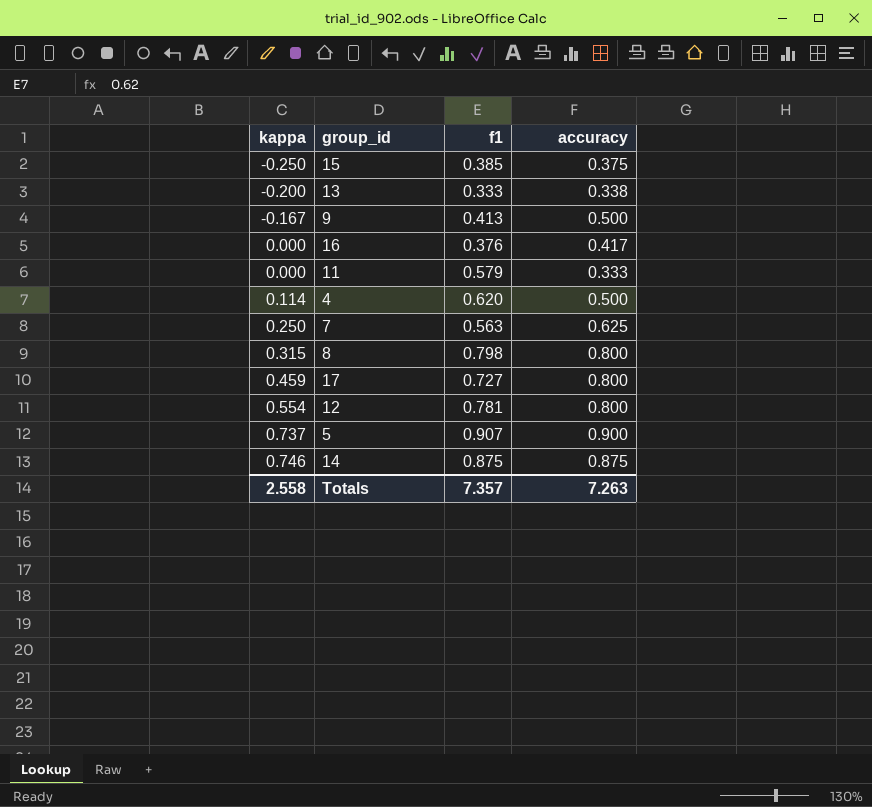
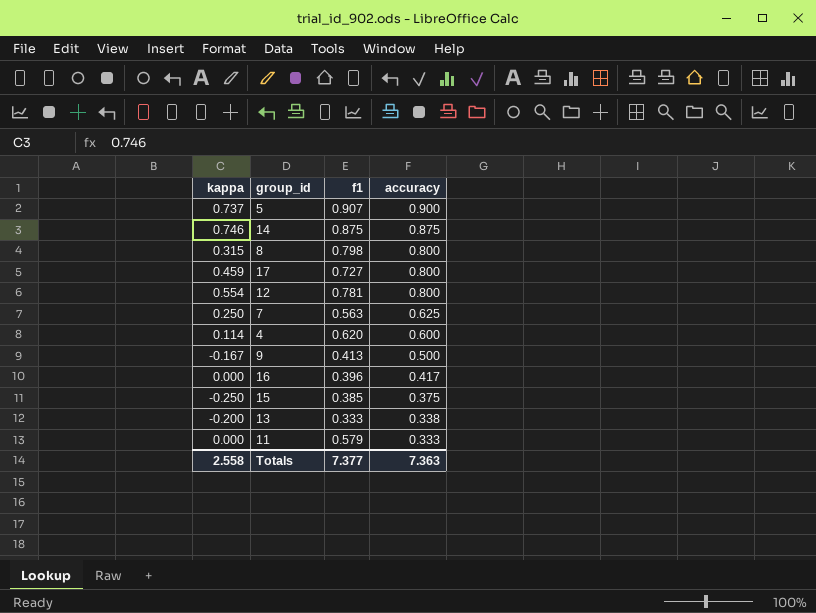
row order: kappa ascending -> accuracy descending
4 | accuracy: 0.500 -> 0.600
16 | f1: 0.376 -> 0.396
Totals | f1: 7.357 -> 7.377
Totals | accuracy: 7.263 -> 7.363

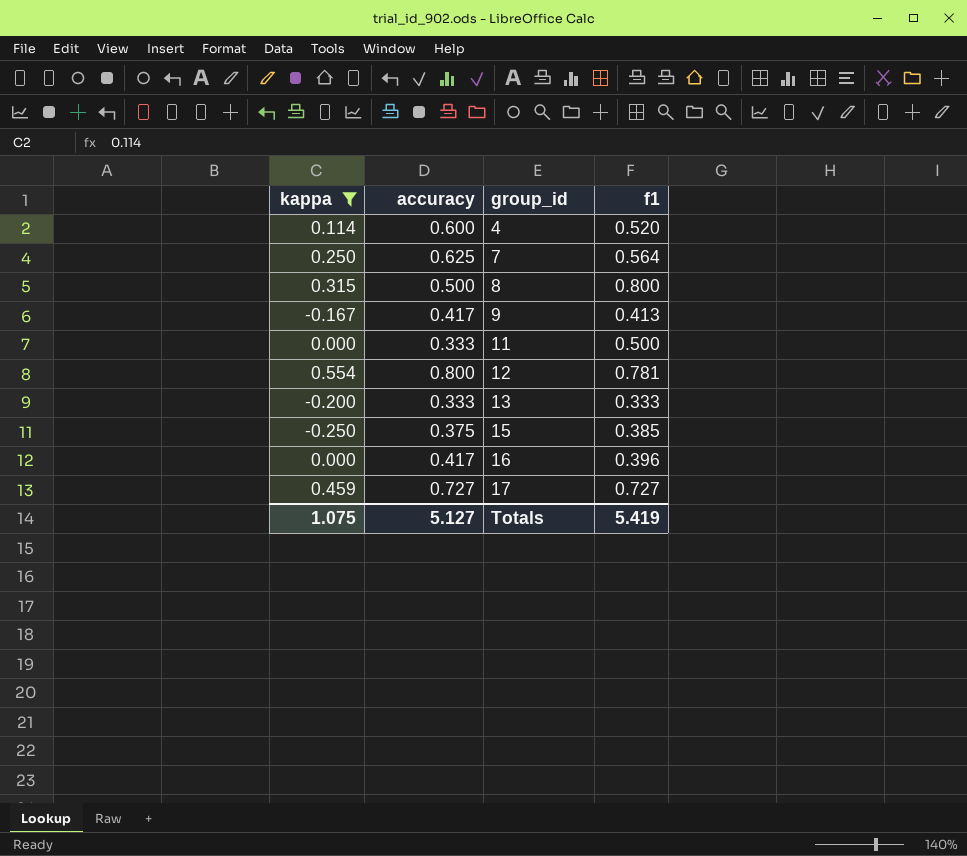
filter: none -> kappa <= 0.554
row order: accuracy descending -> group_id ascending
column accuracy | position: 4 -> 2
4 | f1: 0.620 -> 0.520
7 | f1: 0.563 -> 0.564
8 | accuracy: 0.800 -> 0.500
8 | f1: 0.798 -> 0.800
9 | accuracy: 0.500 -> 0.417
11 | f1: 0.579 -> 0.500
13 | accuracy: 0.338 -> 0.333
17 | accuracy: 0.800 -> 0.727
Totals | kappa: 2.558 -> 1.075
Totals | accuracy: 7.363 -> 5.127
Totals | f1: 7.377 -> 5.419

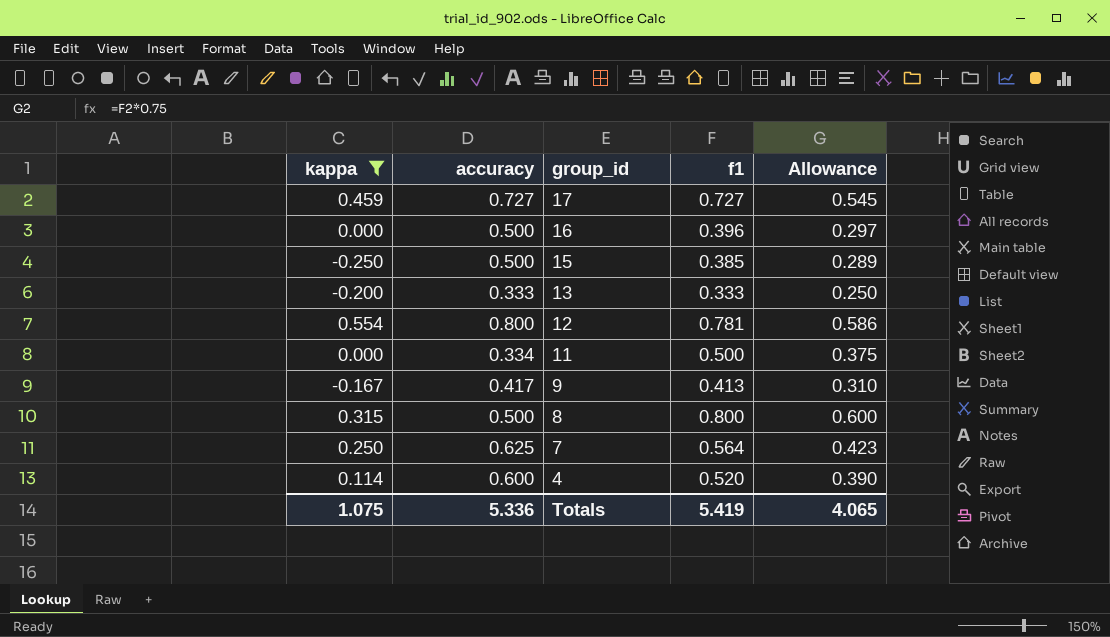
row order: group_id ascending -> group_id descending
column Allowance | formula: none -> [f1] * 0.75
16 | accuracy: 0.417 -> 0.500
15 | accuracy: 0.375 -> 0.500
11 | accuracy: 0.333 -> 0.334
Totals | accuracy: 5.127 -> 5.336

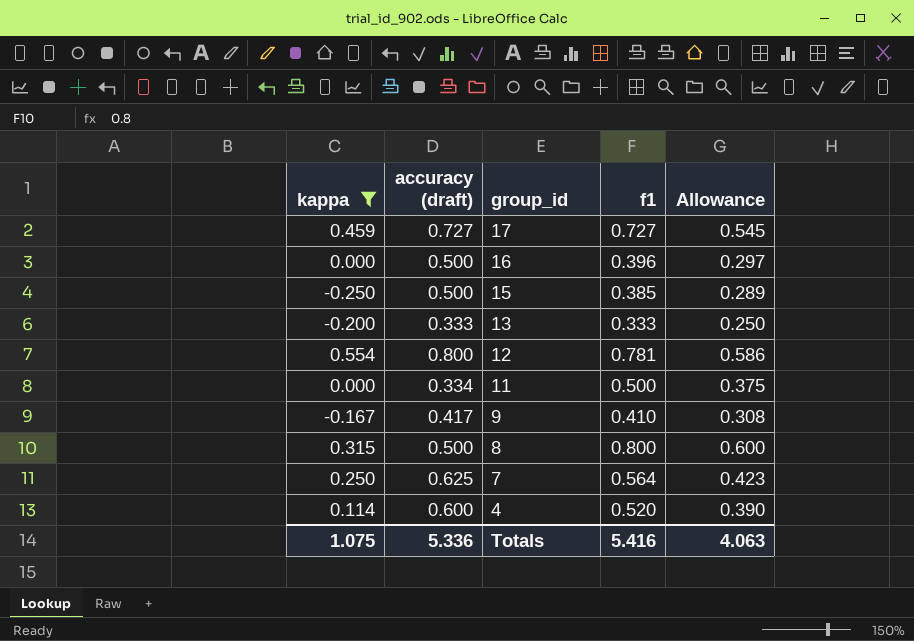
column name: accuracy -> accuracy (draft)
9 | f1: 0.413 -> 0.410
9 | Allowance: 0.310 -> 0.308
Totals | f1: 5.419 -> 5.416
Totals | Allowance: 4.065 -> 4.063

